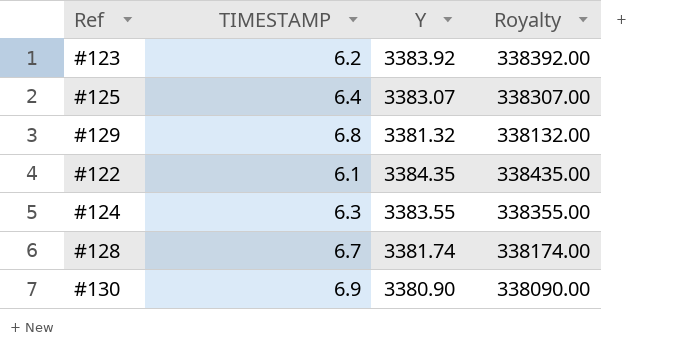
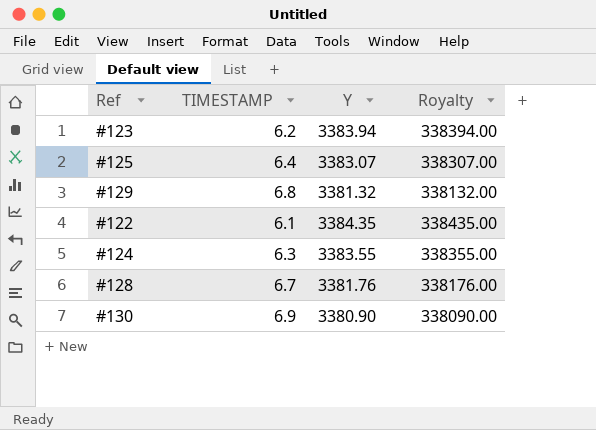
#123 | Y: 3383.92 -> 3383.94
#123 | Royalty: 338392.00 -> 338394.00
#128 | Y: 3381.74 -> 3381.76
#128 | Royalty: 338174.00 -> 338176.00

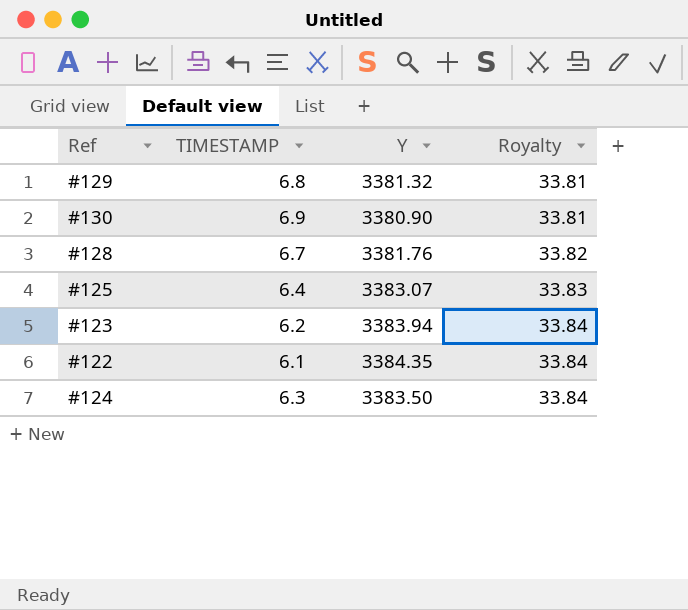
row order: none -> Royalty ascending
column Royalty | formula: [Y] * 100 -> [Y] * 0.01
#124 | Y: 3383.55 -> 3383.50

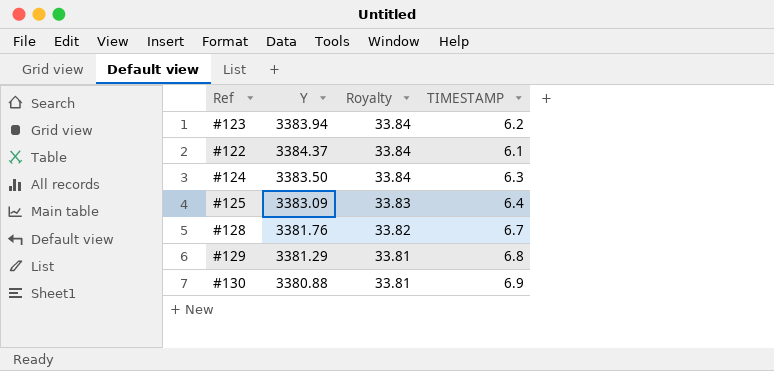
row order: Royalty ascending -> Royalty descending
column TIMESTAMP | position: 2 -> 4
#122 | Y: 3384.35 -> 3384.37
#125 | Y: 3383.07 -> 3383.09
#129 | Y: 3381.32 -> 3381.29
#130 | Y: 3380.90 -> 3380.88

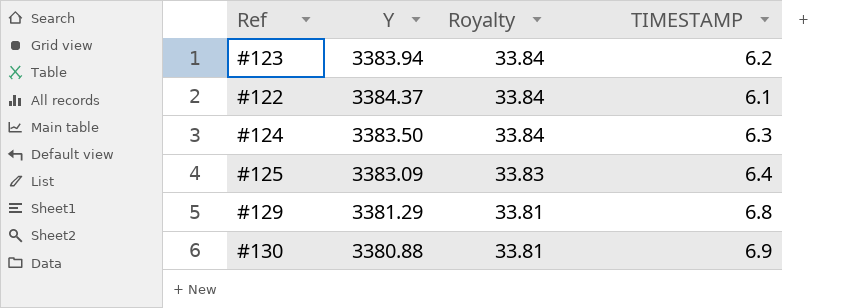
row #128: 3381.76 | 33.82 | 6.7 -> none

